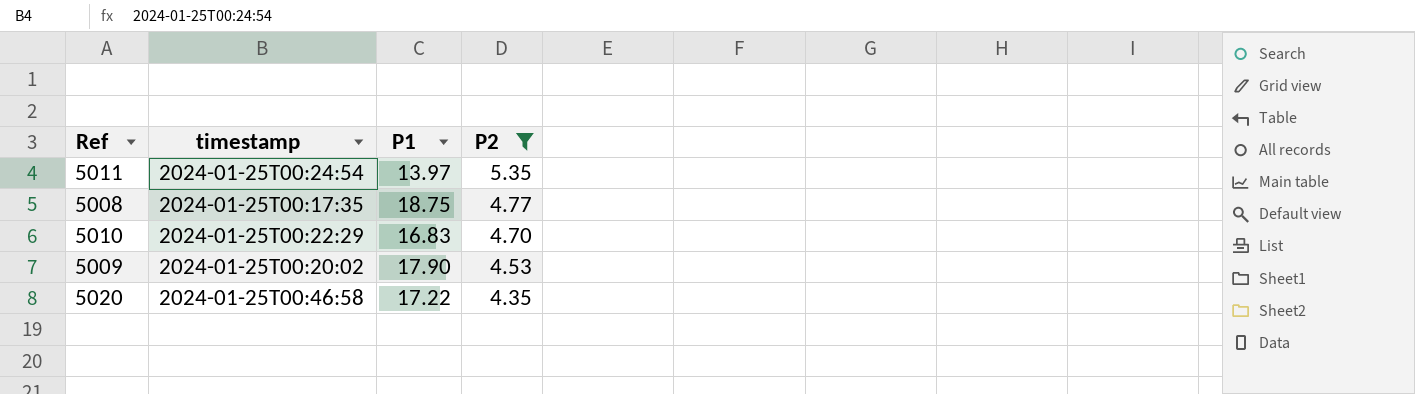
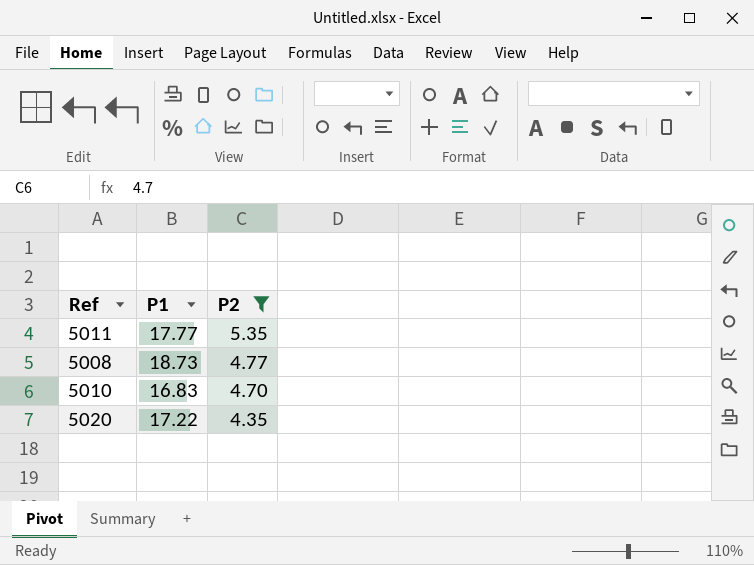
column timestamp | position: 2 -> none
row 5009: 2024-01-25T00:20:02 | 17.90 | 4.53 -> none
5011 | P1: 13.97 -> 17.77
5008 | P1: 18.75 -> 18.73

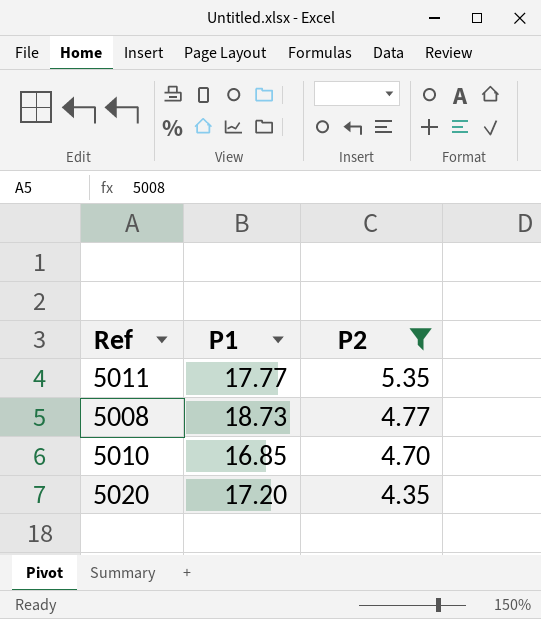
5010 | P1: 16.83 -> 16.85
5020 | P1: 17.22 -> 17.20

